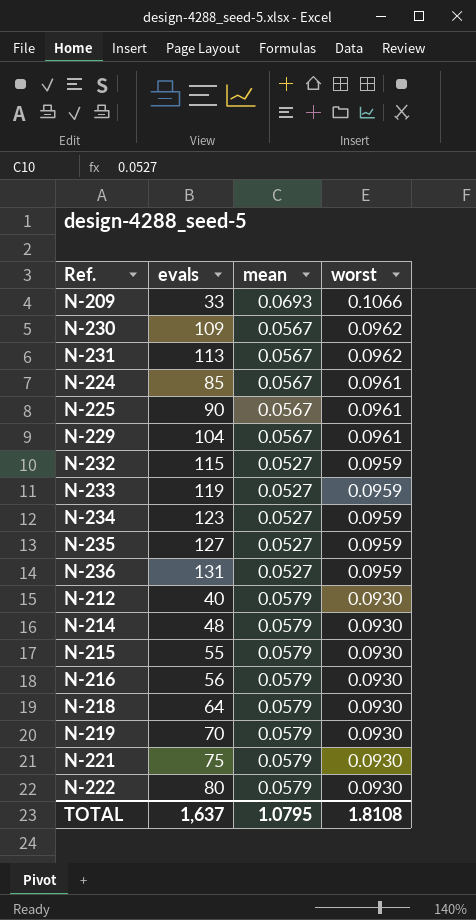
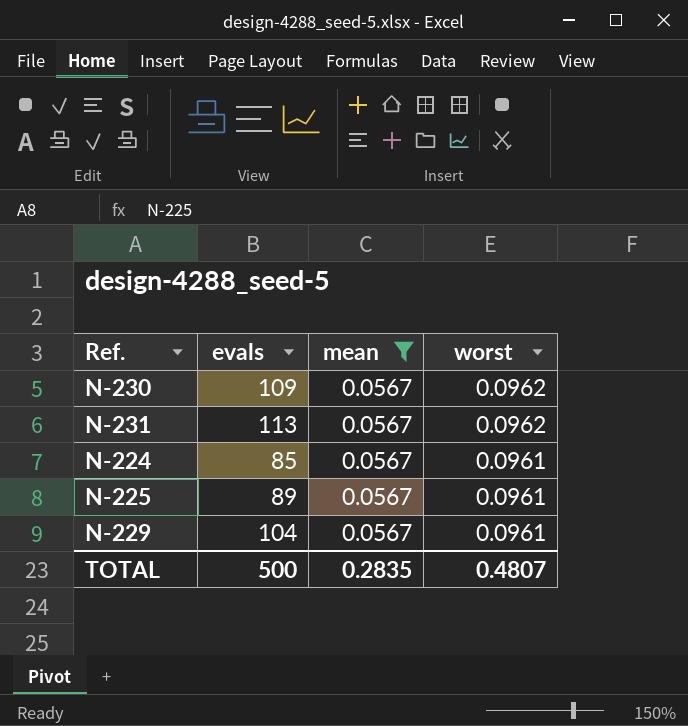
filter: none -> mean = 0.0567
N-225 | evals: 90 -> 89
TOTAL | evals: 1,637 -> 500
TOTAL | mean: 1.0795 -> 0.2835
TOTAL | worst: 1.8108 -> 0.4807

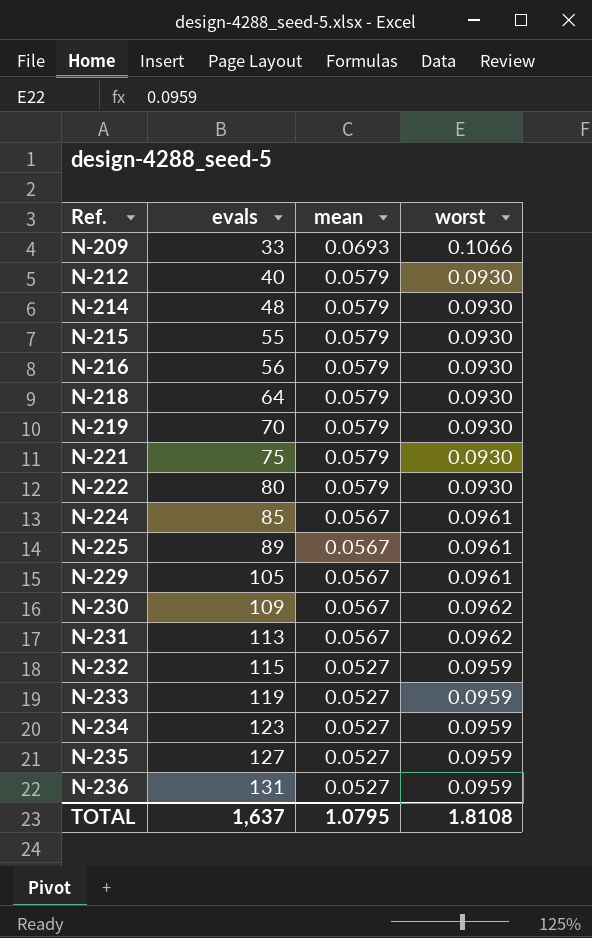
filter: mean = 0.0567 -> none
row order: worst descending -> Ref. ascending
N-229 | evals: 104 -> 105
TOTAL | evals: 500 -> 1,637
TOTAL | mean: 0.2835 -> 1.0795
TOTAL | worst: 0.4807 -> 1.8108

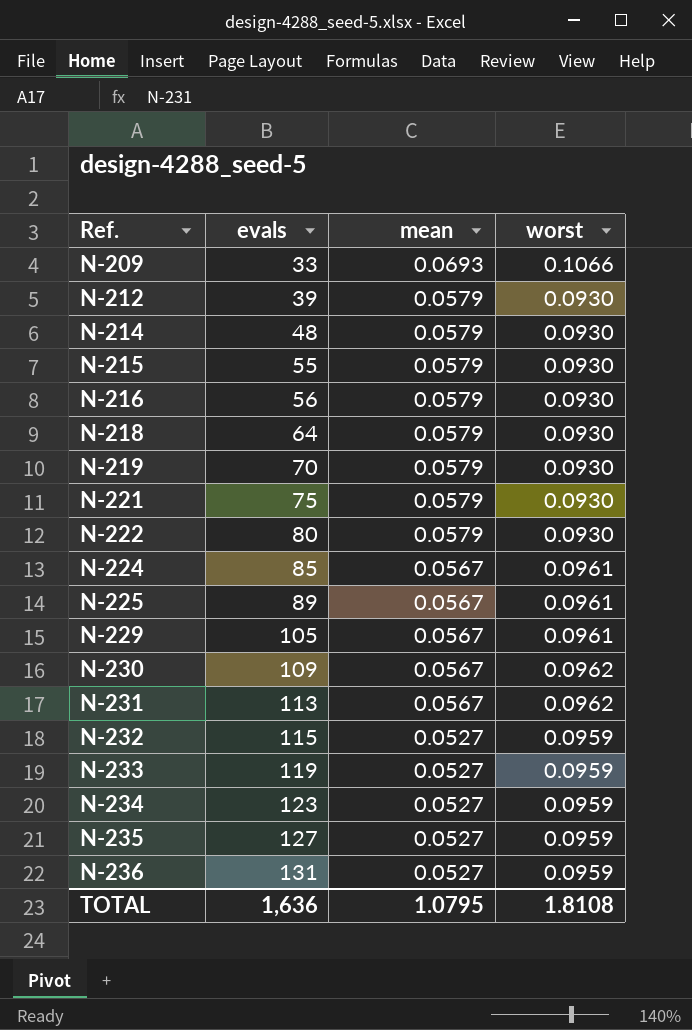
N-212 | evals: 40 -> 39
TOTAL | evals: 1,637 -> 1,636

